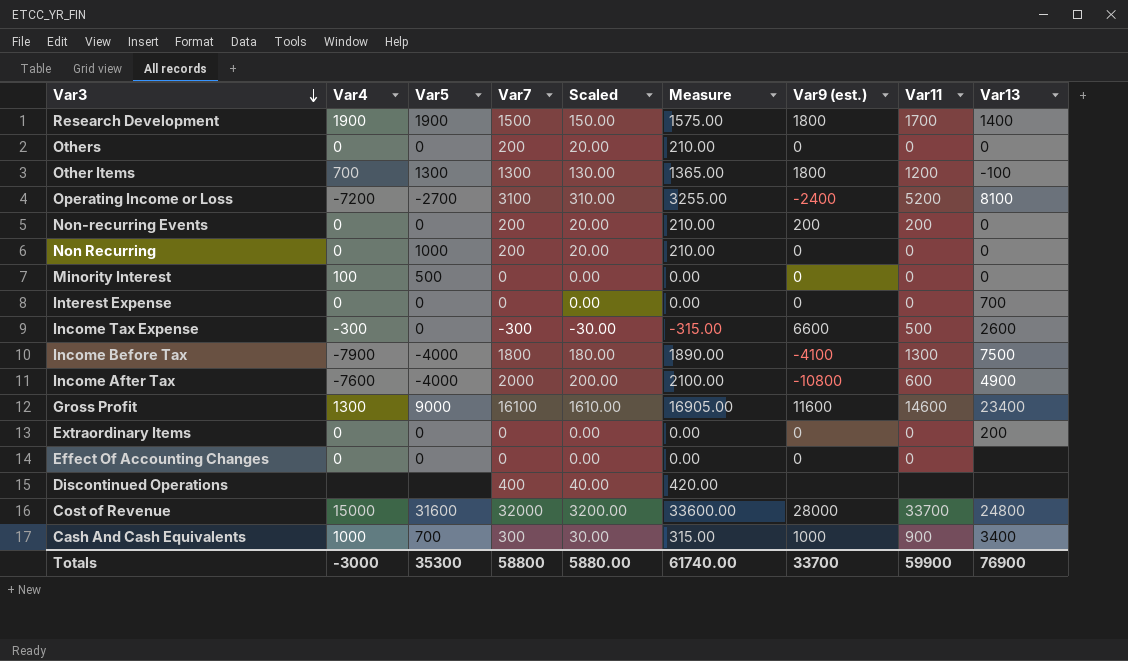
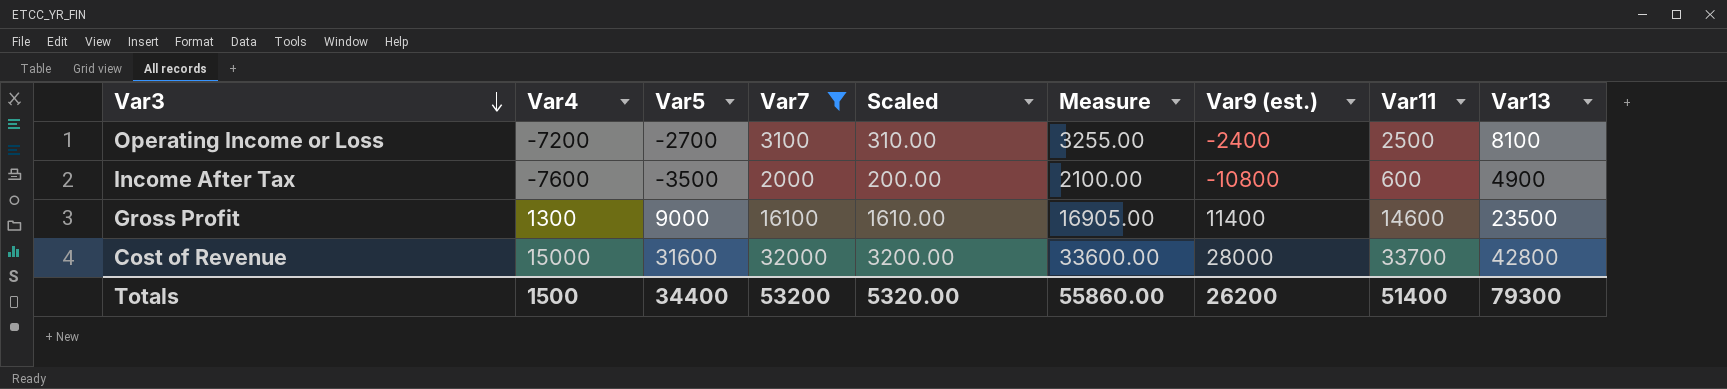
filter: none -> Var7 >= 2000
Operating Income or Loss | Var11: 5200 -> 2500
Income After Tax | Var5: -4000 -> -3500
Gross Profit | Var9 (est.): 11600 -> 11400
Gross Profit | Var13: 23400 -> 23500
Cost of Revenue | Var13: 24800 -> 42800
Totals | Var4: -3000 -> 1500
Totals | Var5: 35300 -> 34400
Totals | Var7: 58800 -> 53200
Totals | Scaled: 5880.00 -> 5320.00
Totals | Measure: 61740.00 -> 55860.00
Totals | Var9 (est.): 33700 -> 26200
Totals | Var11: 59900 -> 51400
Totals | Var13: 76900 -> 79300

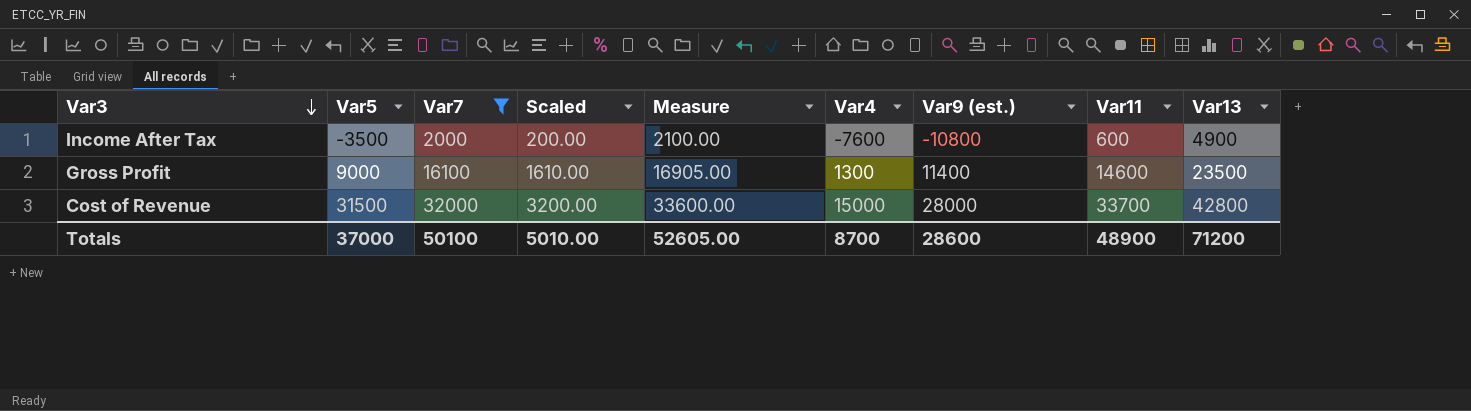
column Var4 | position: 2 -> 6
row Operating Income or Loss: -7200 | -2700 | 3100 | 310.00 | 3255.00 | -2400 | 2500 | 8100 -> none
Cost of Revenue | Var5: 31600 -> 31500
Totals | Var5: 34400 -> 37000
Totals | Var7: 53200 -> 50100
Totals | Scaled: 5320.00 -> 5010.00
Totals | Measure: 55860.00 -> 52605.00
Totals | Var4: 1500 -> 8700
Totals | Var9 (est.): 26200 -> 28600
Totals | Var11: 51400 -> 48900
Totals | Var13: 79300 -> 71200

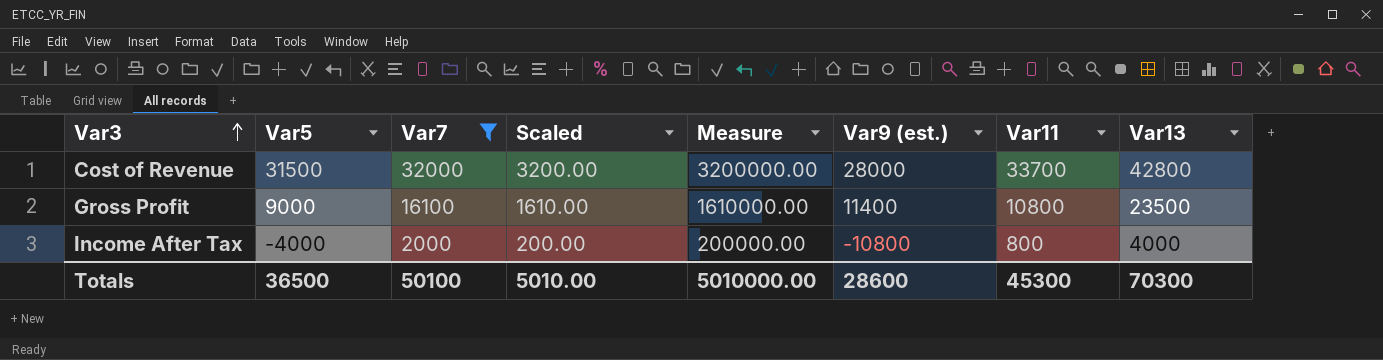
row order: Var3 descending -> Var3 ascending
column Var4 | position: 6 -> none
column Measure | formula: [Var7] * 1.05 -> [Var7] * 100
Gross Profit | Var11: 14600 -> 10800
Income After Tax | Var5: -3500 -> -4000
Income After Tax | Var11: 600 -> 800
Income After Tax | Var13: 4900 -> 4000
Totals | Var5: 37000 -> 36500
Totals | Measure: 52605.00 -> 5010000.00
Totals | Var11: 48900 -> 45300
Totals | Var13: 71200 -> 70300

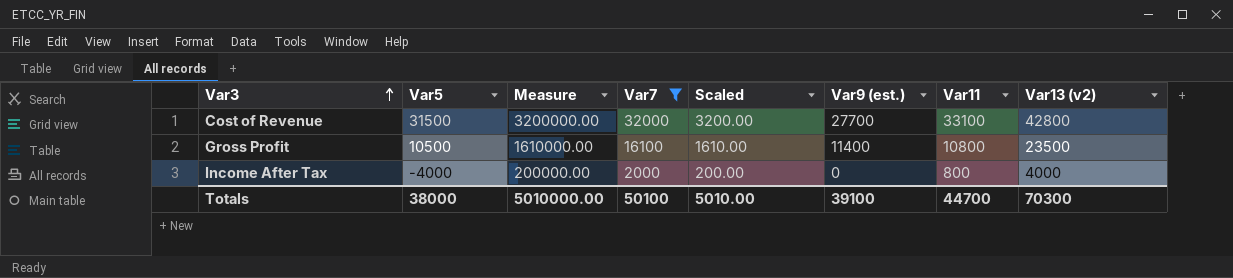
column Measure | position: 5 -> 3
column name: Var13 -> Var13 (v2)
Cost of Revenue | Var9 (est.): 28000 -> 27700
Cost of Revenue | Var11: 33700 -> 33100
Gross Profit | Var5: 9000 -> 10500
Income After Tax | Var9 (est.): -10800 -> 0
Totals | Var5: 36500 -> 38000
Totals | Var9 (est.): 28600 -> 39100
Totals | Var11: 45300 -> 44700

